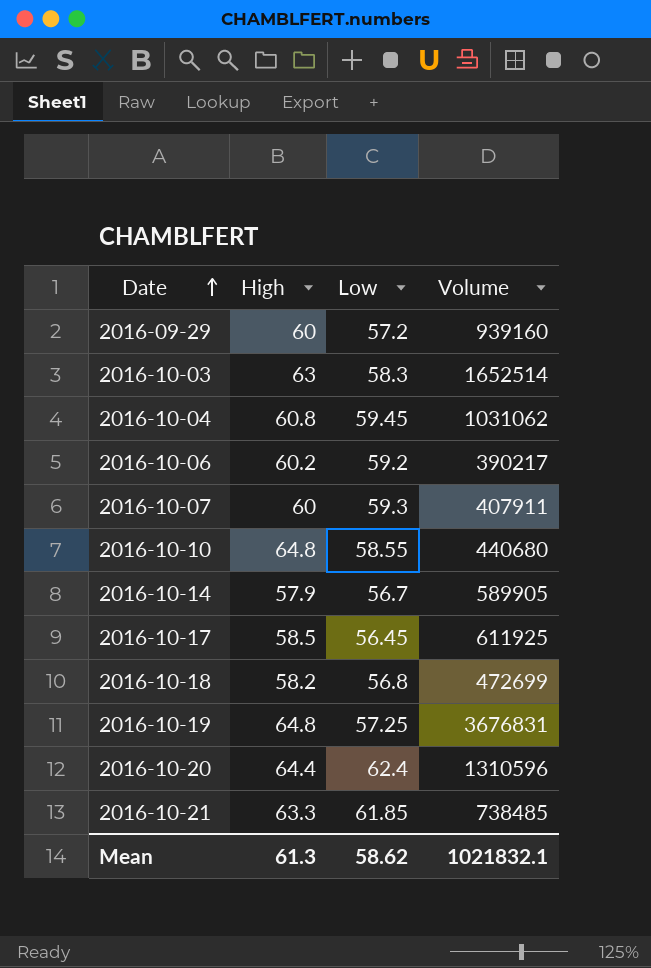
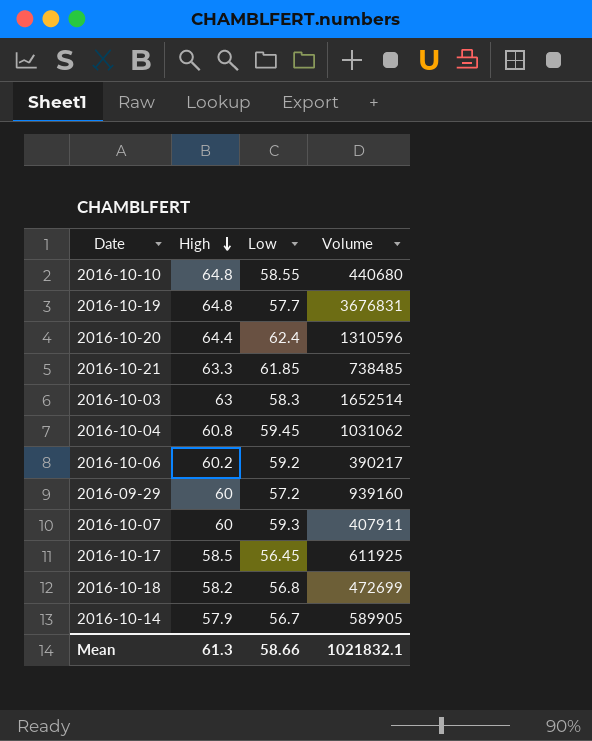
row order: Date ascending -> High descending
2016-10-19 | Low: 57.25 -> 57.7
Mean | Low: 58.62 -> 58.66

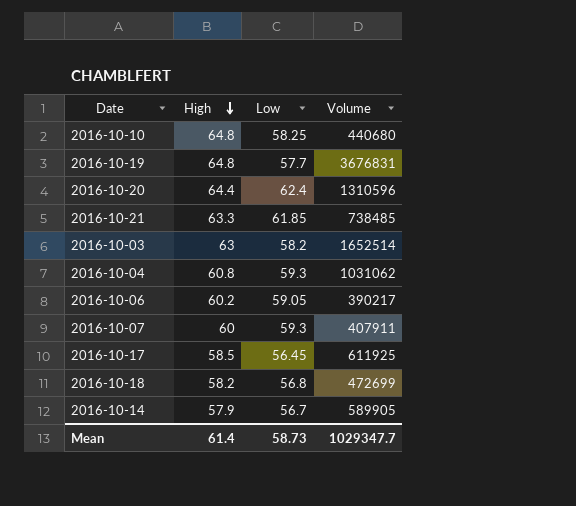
row 2016-09-29: 60 | 57.2 | 939160 -> none
2016-10-10 | Low: 58.55 -> 58.25
2016-10-03 | Low: 58.3 -> 58.2
2016-10-04 | Low: 59.45 -> 59.3
2016-10-06 | Low: 59.2 -> 59.05
Mean | High: 61.3 -> 61.4
Mean | Low: 58.66 -> 58.73
Mean | Volume: 1021832.1 -> 1029347.7

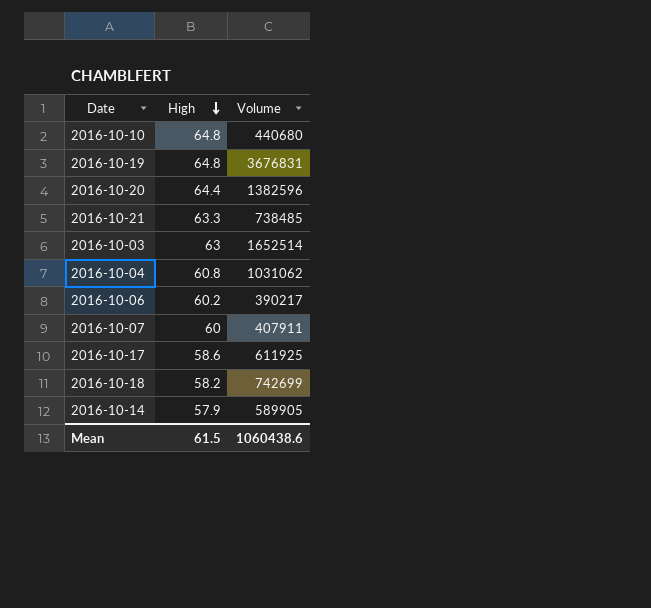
column Low | position: 3 -> none
2016-10-20 | Volume: 1310596 -> 1382596
2016-10-17 | High: 58.5 -> 58.6
2016-10-18 | Volume: 472699 -> 742699
Mean | High: 61.4 -> 61.5
Mean | Volume: 1029347.7 -> 1060438.6

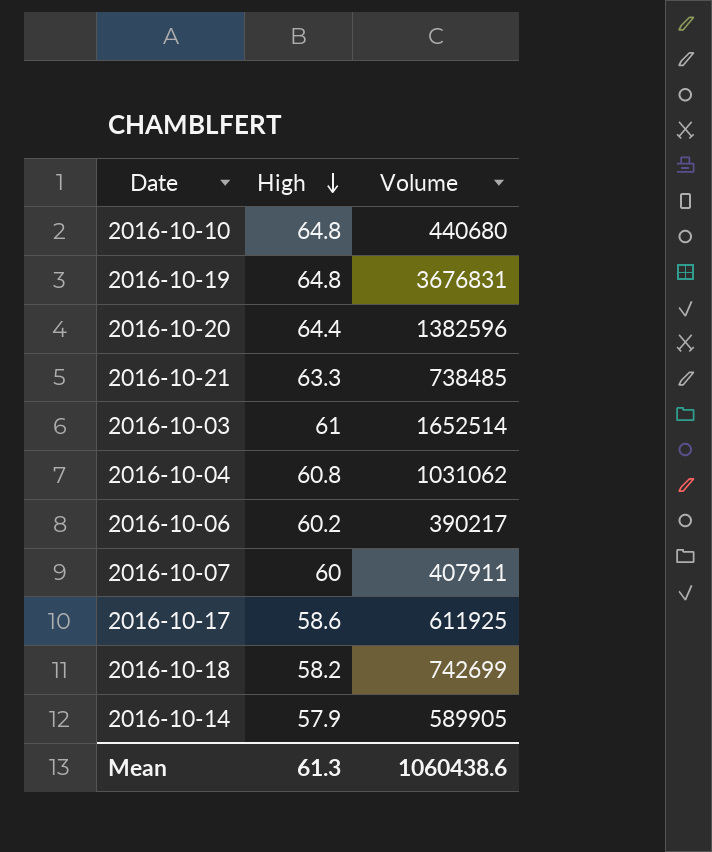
2016-10-03 | High: 63 -> 61
Mean | High: 61.5 -> 61.3

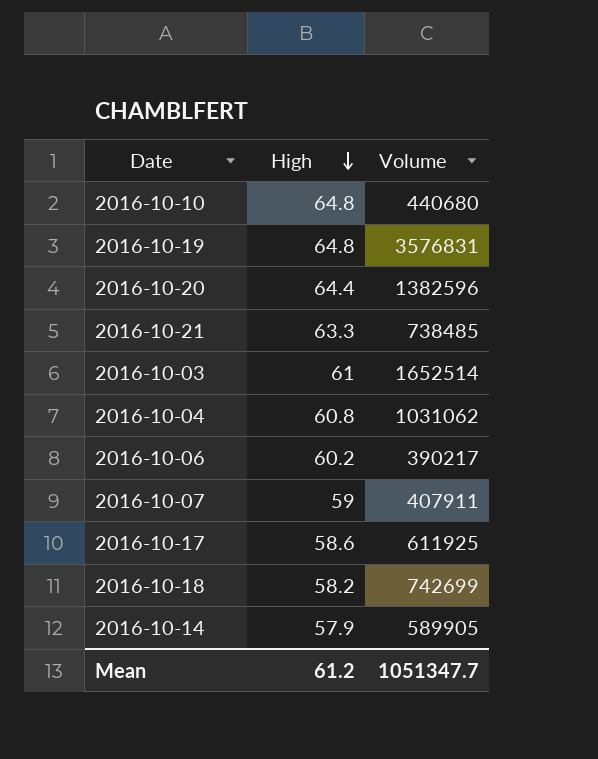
2016-10-19 | Volume: 3676831 -> 3576831
2016-10-07 | High: 60 -> 59
Mean | High: 61.3 -> 61.2
Mean | Volume: 1060438.6 -> 1051347.7

